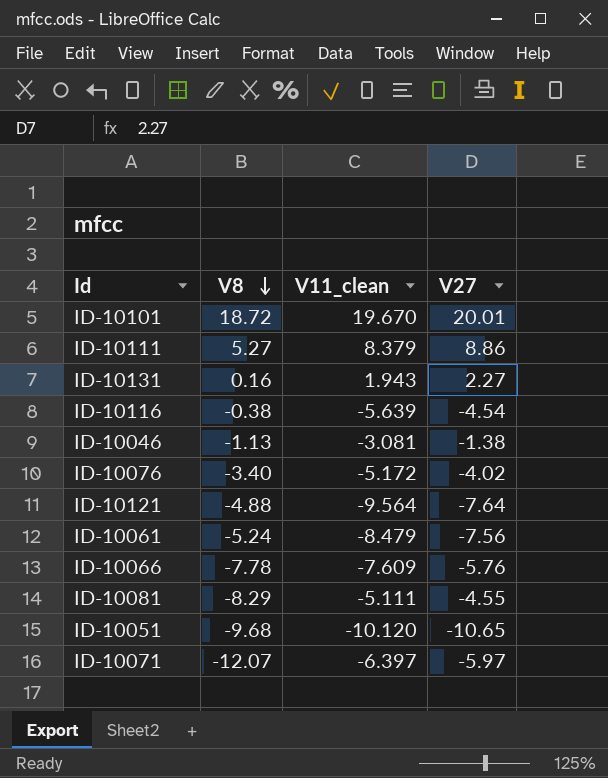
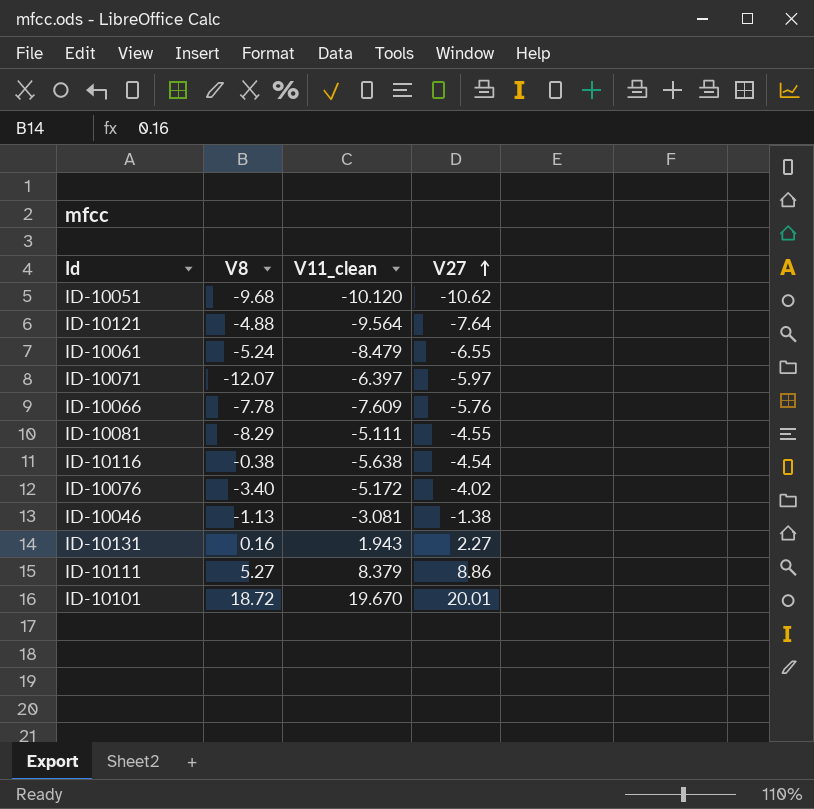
row order: V8 descending -> V27 ascending
ID-10051 | V27: -10.65 -> -10.62
ID-10061 | V27: -7.56 -> -6.55
ID-10116 | V11_clean: -5.639 -> -5.638

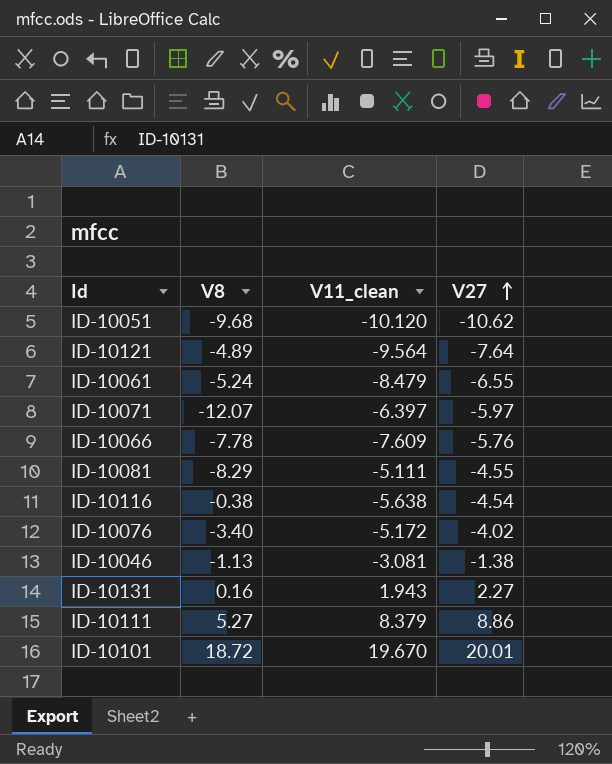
ID-10121 | V8: -4.88 -> -4.89

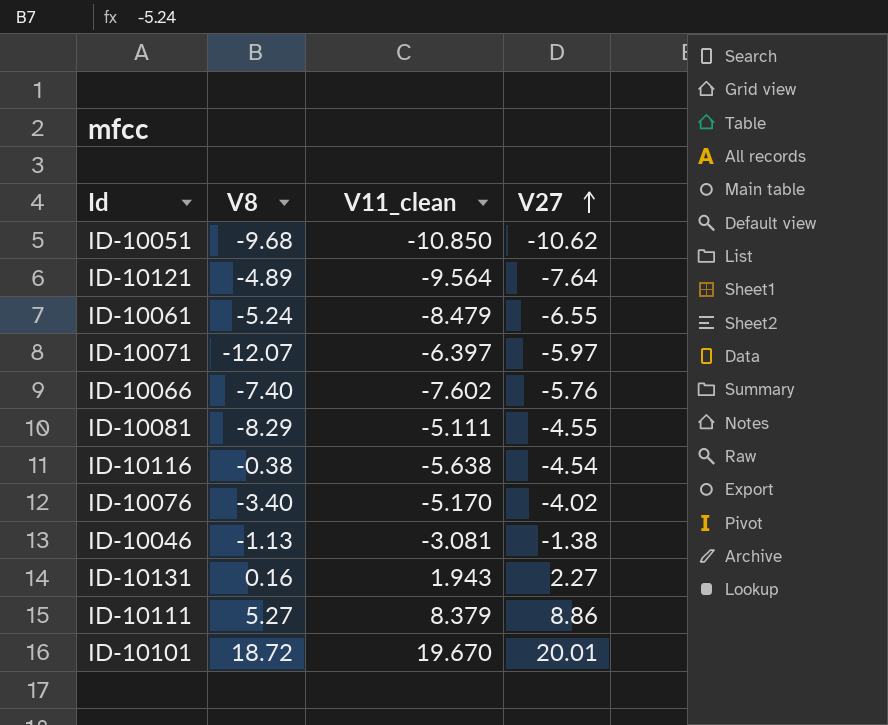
ID-10051 | V11_clean: -10.120 -> -10.850
ID-10066 | V8: -7.78 -> -7.40
ID-10066 | V11_clean: -7.609 -> -7.602
ID-10076 | V11_clean: -5.172 -> -5.170

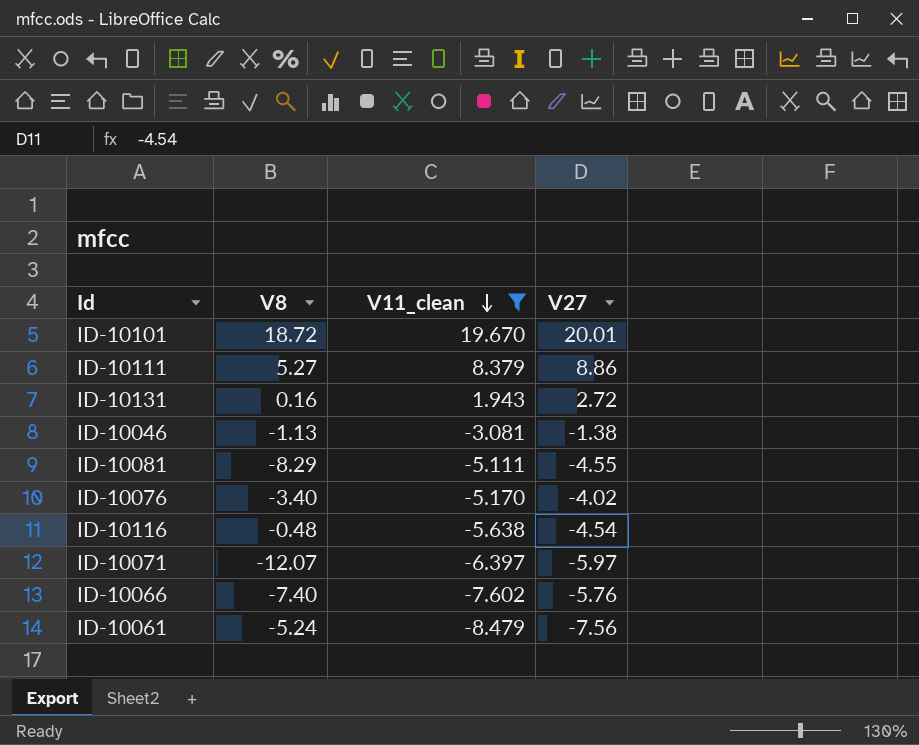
filter: none -> V11_clean >= -8.479
row order: V27 ascending -> V11_clean descending
ID-10131 | V27: 2.27 -> 2.72
ID-10116 | V8: -0.38 -> -0.48
ID-10061 | V27: -6.55 -> -7.56

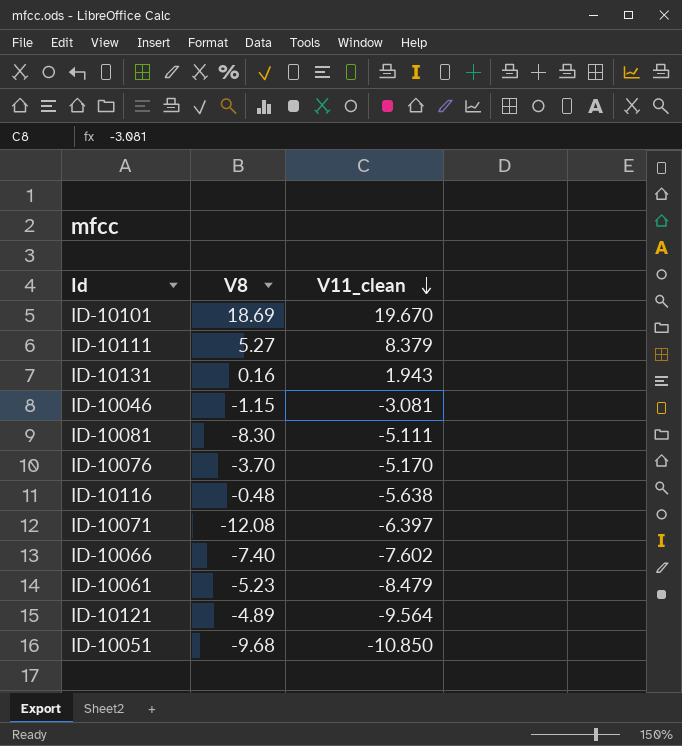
filter: V11_clean >= -8.479 -> none
column V27 | position: 4 -> none
ID-10101 | V8: 18.72 -> 18.69
ID-10046 | V8: -1.13 -> -1.15
ID-10081 | V8: -8.29 -> -8.30
ID-10076 | V8: -3.40 -> -3.70
ID-10071 | V8: -12.07 -> -12.08
ID-10061 | V8: -5.24 -> -5.23

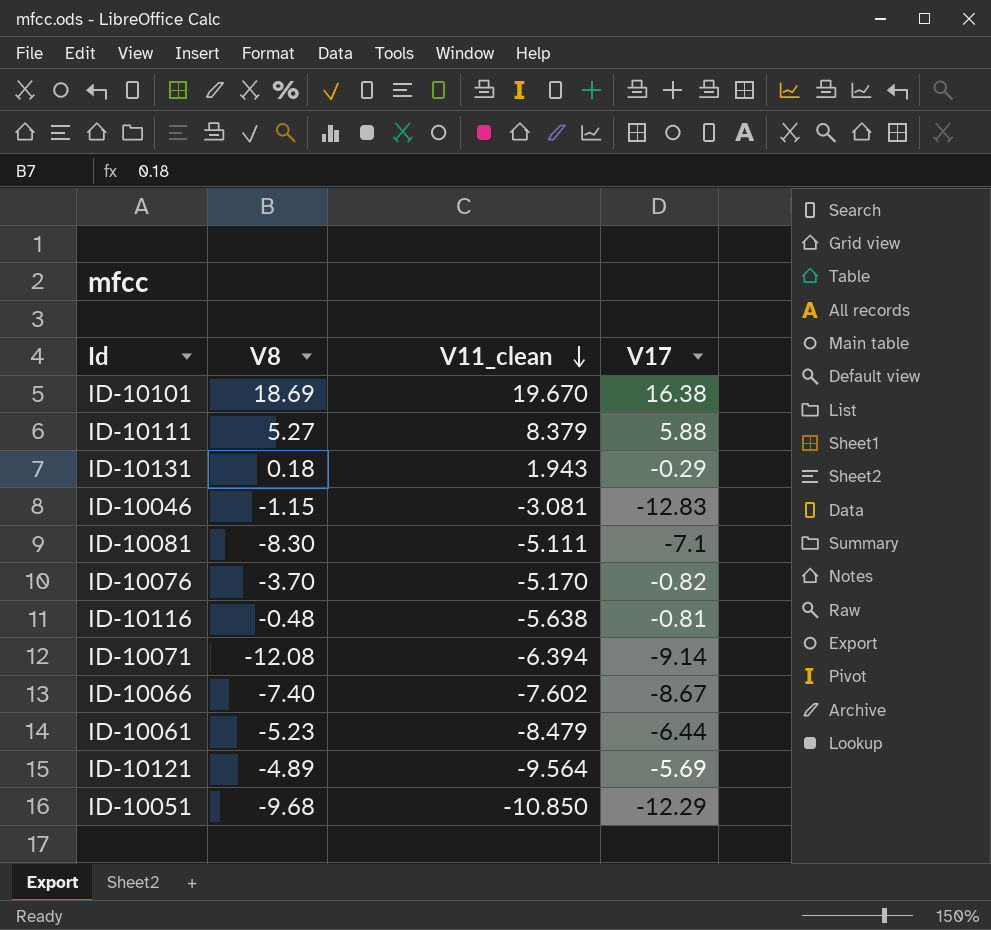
column V17 | position: none -> 4
ID-10131 | V8: 0.16 -> 0.18
ID-10071 | V11_clean: -6.397 -> -6.394

